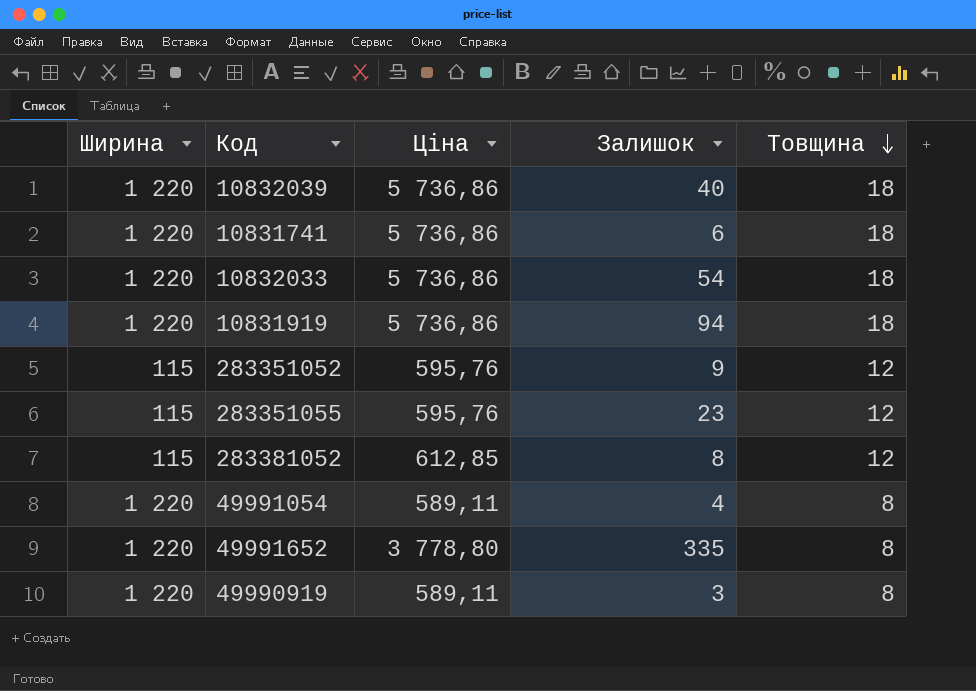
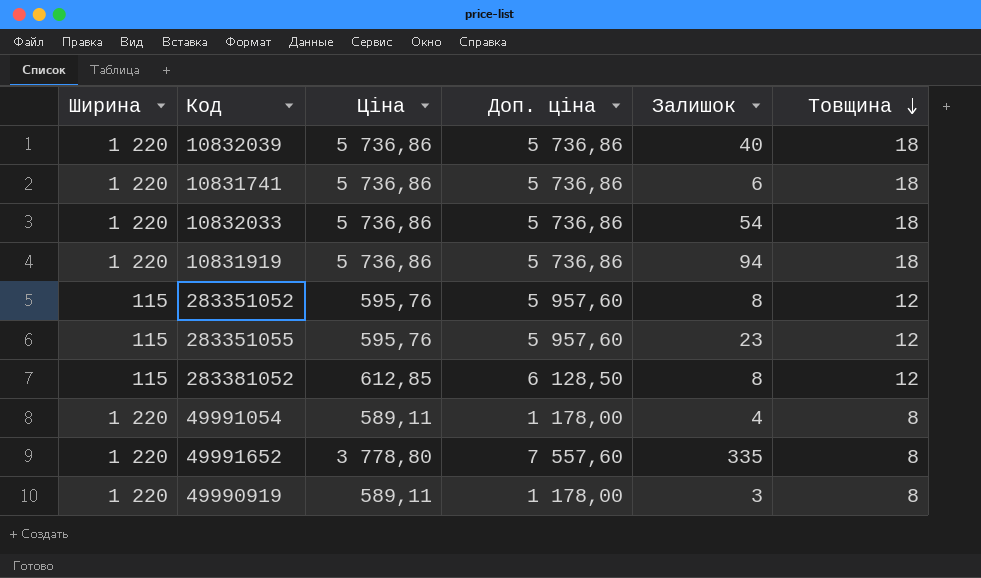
column Доп. ціна | position: none -> 4
283351052 | Залишок: 9 -> 8

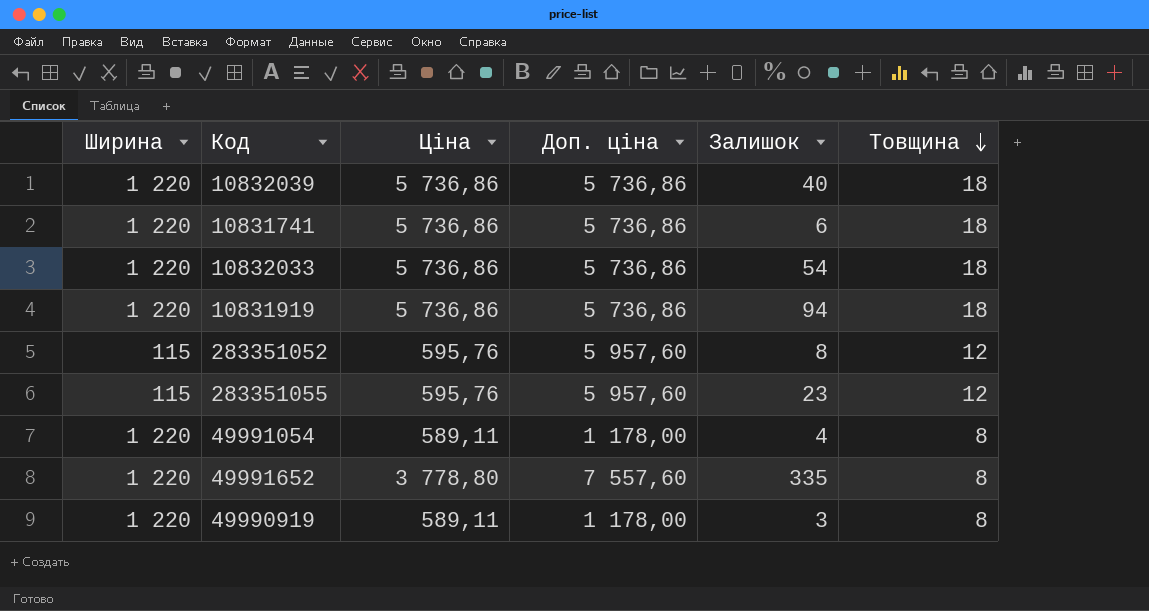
row 283381052: 115 | 612,85 | 6 128,50 | 8 | 12 -> none

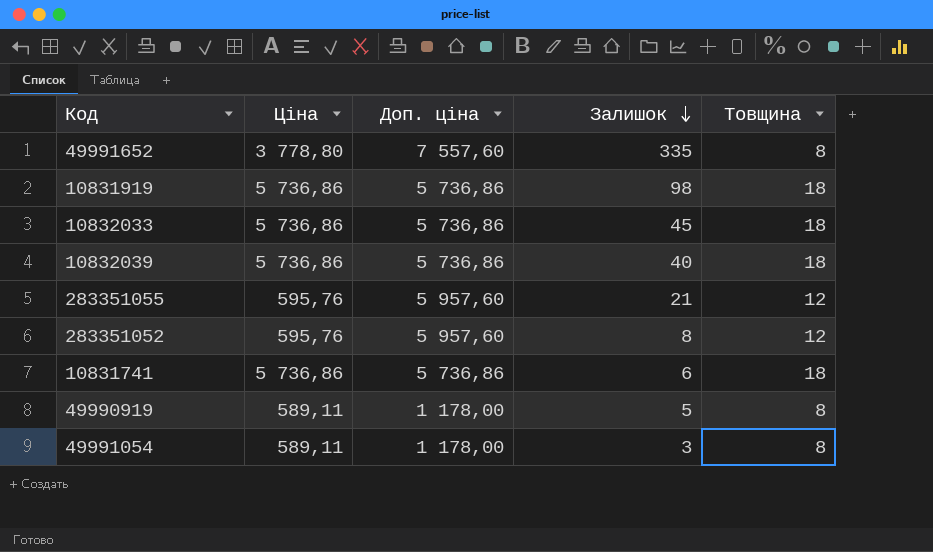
row order: Товщина descending -> Залишок descending
column Ширина | position: 1 -> none
10831919 | Залишок: 94 -> 98
10832033 | Залишок: 54 -> 45
283351055 | Залишок: 23 -> 21
49990919 | Залишок: 3 -> 5
49991054 | Залишок: 4 -> 3

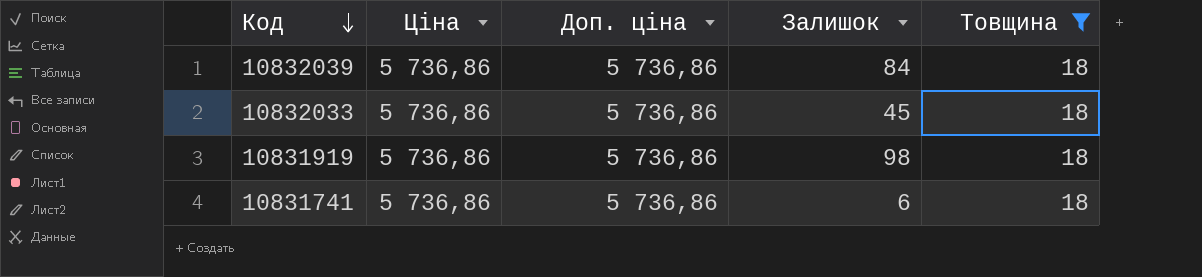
filter: none -> Товщина = 18
row order: Залишок descending -> Код descending
10832039 | Залишок: 40 -> 84

